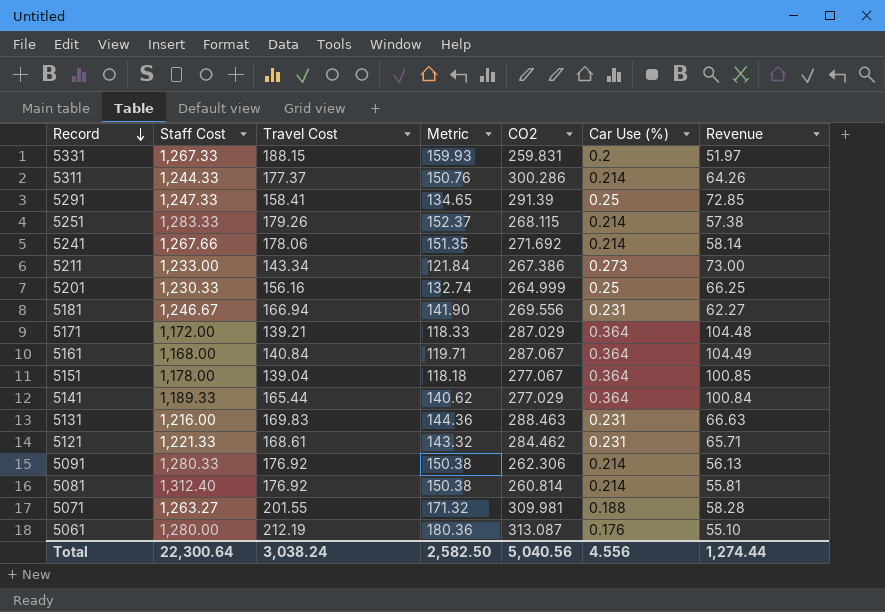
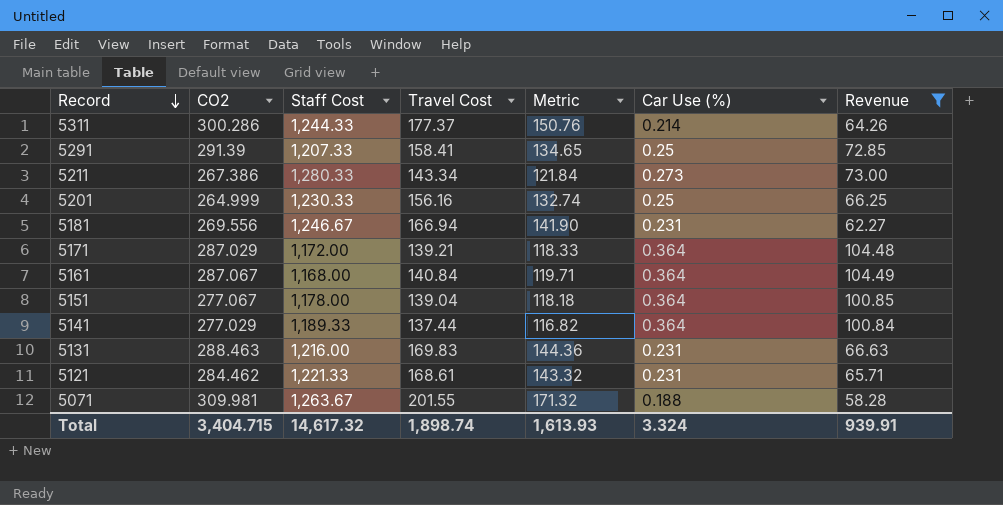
filter: none -> Revenue >= 58.28
column CO2 | position: 5 -> 2
5291 | Staff Cost: 1,247.33 -> 1,207.33
5211 | Staff Cost: 1,233.00 -> 1,280.33
5141 | Travel Cost: 165.44 -> 137.44
5141 | Metric: 140.62 -> 116.82
5071 | Staff Cost: 1,263.27 -> 1,263.67
Total | CO2: 5,040.56 -> 3,404.715
Total | Staff Cost: 22,300.64 -> 14,617.32
Total | Travel Cost: 3,038.24 -> 1,898.74
Total | Metric: 2,582.50 -> 1,613.93
Total | Car Use (%): 4.556 -> 3.324
Total | Revenue: 1,274.44 -> 939.91

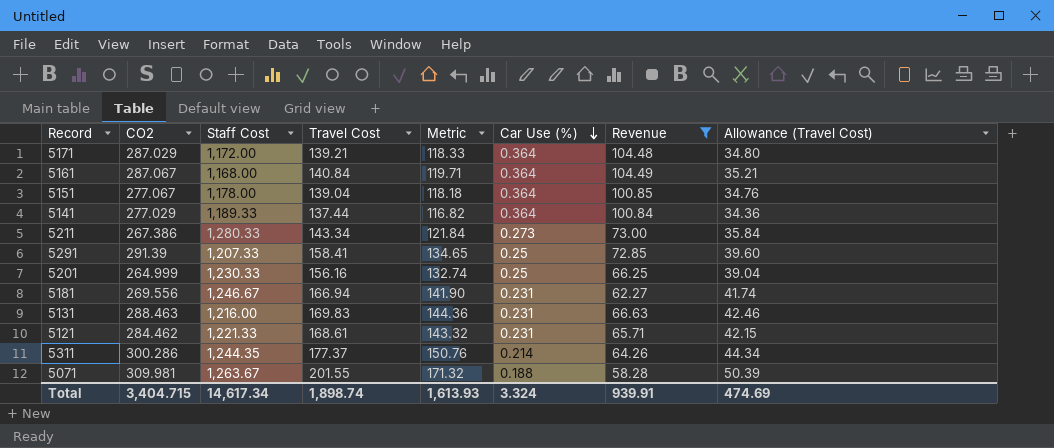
row order: Record descending -> Car Use (%) descending
column Allowance (Travel Cost) | formula: none -> [Travel Cost] * 0.25
5311 | Staff Cost: 1,244.33 -> 1,244.35
Total | Staff Cost: 14,617.32 -> 14,617.34

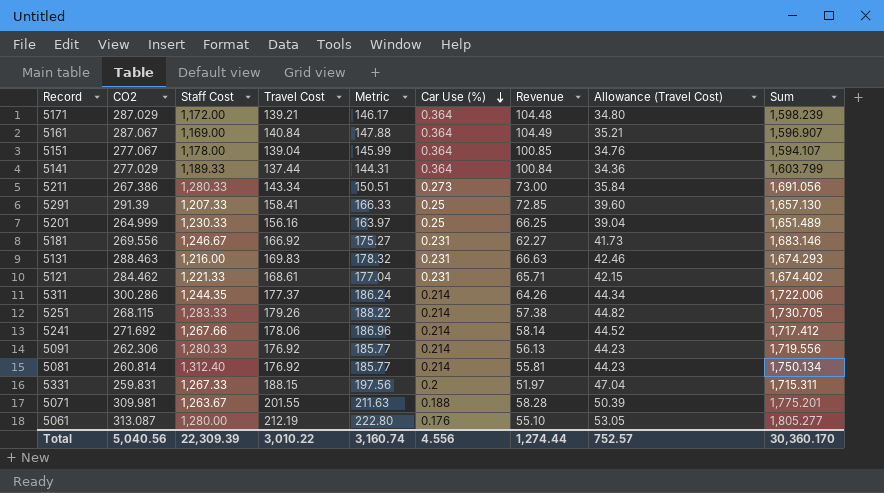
filter: Revenue >= 58.28 -> none
column Metric | formula: [Travel Cost] * 0.85 -> [Travel Cost] * 1.05
column Sum | formula: none -> [CO2] + [Staff Cost] + [Travel Cost]
5161 | Staff Cost: 1,168.00 -> 1,169.00
5181 | Travel Cost: 166.94 -> 166.92
5181 | Allowance (Travel Cost): 41.74 -> 41.73
Total | CO2: 3,404.715 -> 5,040.56
Total | Staff Cost: 14,617.34 -> 22,309.39
Total | Travel Cost: 1,898.74 -> 3,010.22
Total | Metric: 1,613.93 -> 3,160.74
Total | Car Use (%): 3.324 -> 4.556
Total | Revenue: 939.91 -> 1,274.44
Total | Allowance (Travel Cost): 474.69 -> 752.57

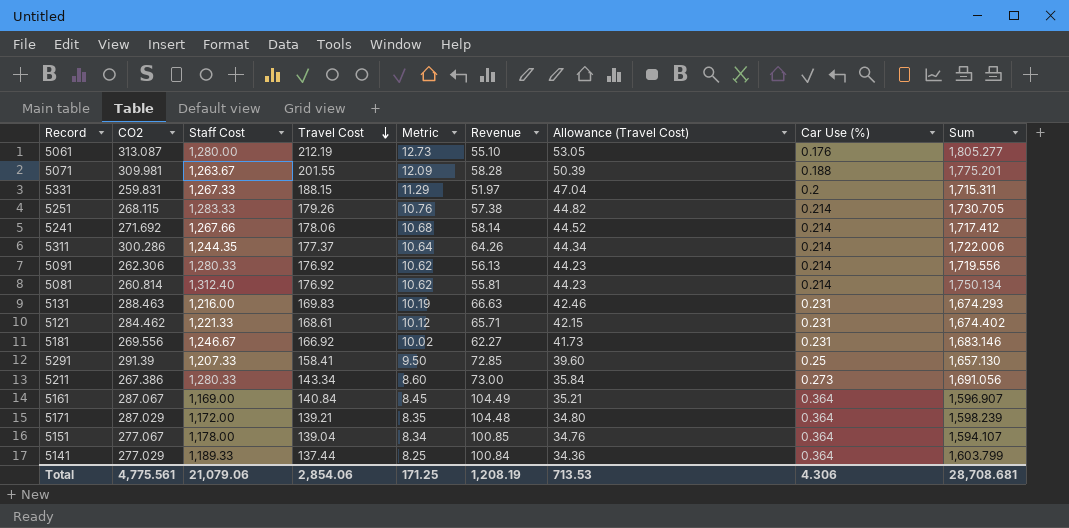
row order: Car Use (%) descending -> Travel Cost descending
column Metric | formula: [Travel Cost] * 1.05 -> [Travel Cost] * 0.06
column Car Use (%) | position: 6 -> 8
row 5201: 264.999 | 1,230.33 | 156.16 | 163.97 | 0.25 | 66.25 | 39.04 | 1,651.489 -> none
Total | CO2: 5,040.56 -> 4,775.561
Total | Staff Cost: 22,309.39 -> 21,079.06
Total | Travel Cost: 3,010.22 -> 2,854.06
Total | Metric: 3,160.74 -> 171.25
Total | Revenue: 1,274.44 -> 1,208.19
Total | Allowance (Travel Cost): 752.57 -> 713.53
Total | Car Use (%): 4.556 -> 4.306
Total | Sum: 30,360.170 -> 28,708.681

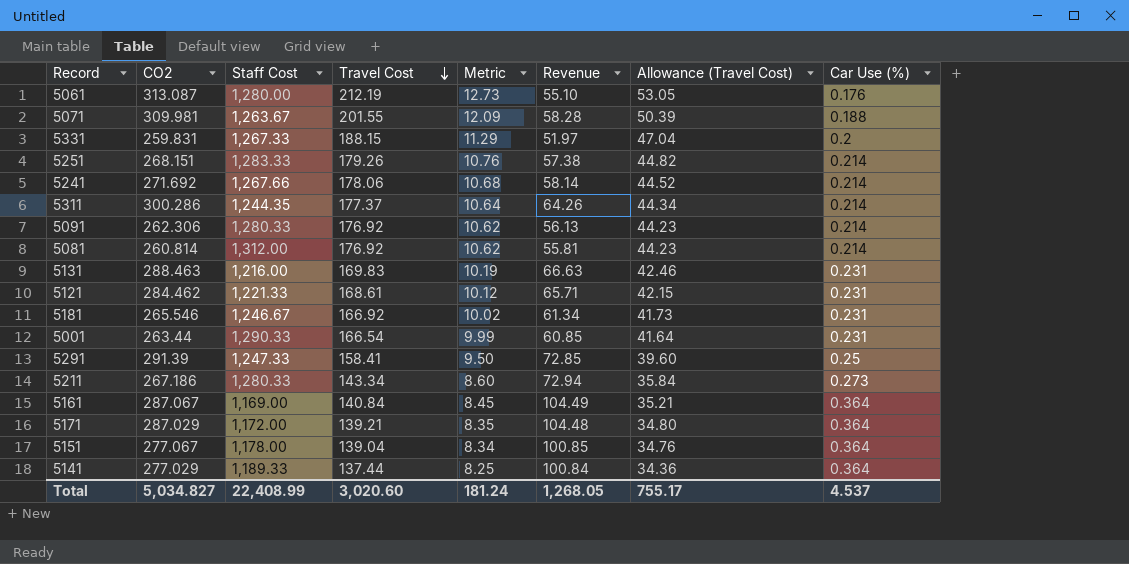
column Sum | formula: [CO2] + [Staff Cost] + [Travel Cost] -> none
5251 | CO2: 268.115 -> 268.151
5081 | Staff Cost: 1,312.40 -> 1,312.00
5181 | CO2: 269.556 -> 265.546
5181 | Revenue: 62.27 -> 61.34
row 5001: none -> 263.44 | 1,290.33 | 166.54 | 9.99 | 60.85 | 41.64 | 0.231
5291 | Staff Cost: 1,207.33 -> 1,247.33
5211 | CO2: 267.386 -> 267.186
5211 | Revenue: 73.00 -> 72.94
Total | CO2: 4,775.561 -> 5,034.827
Total | Staff Cost: 21,079.06 -> 22,408.99
Total | Travel Cost: 2,854.06 -> 3,020.60
Total | Metric: 171.25 -> 181.24
Total | Revenue: 1,208.19 -> 1,268.05
Total | Allowance (Travel Cost): 713.53 -> 755.17
Total | Car Use (%): 4.306 -> 4.537

